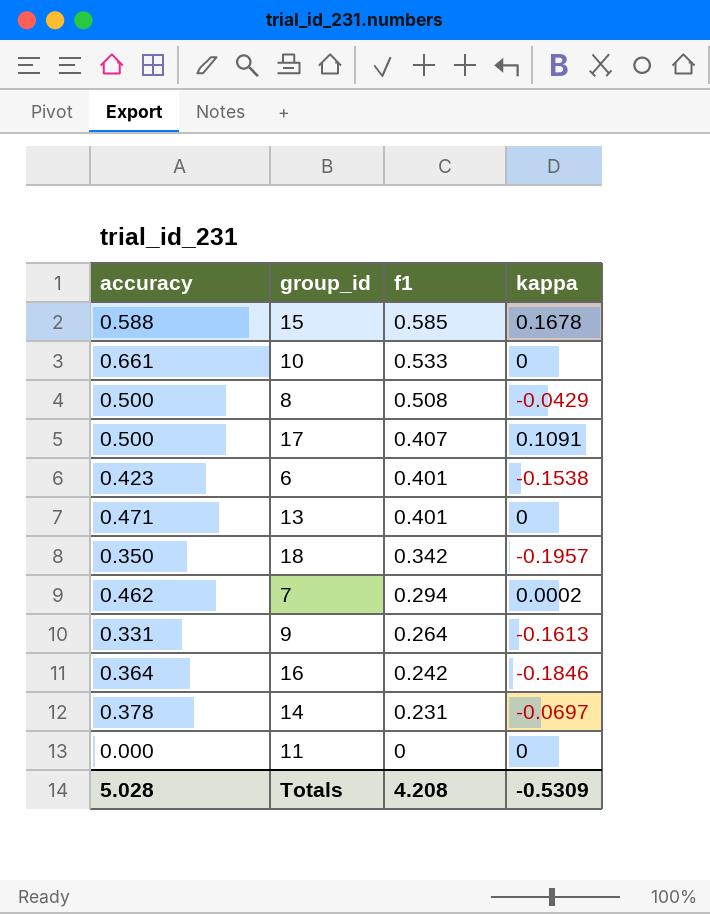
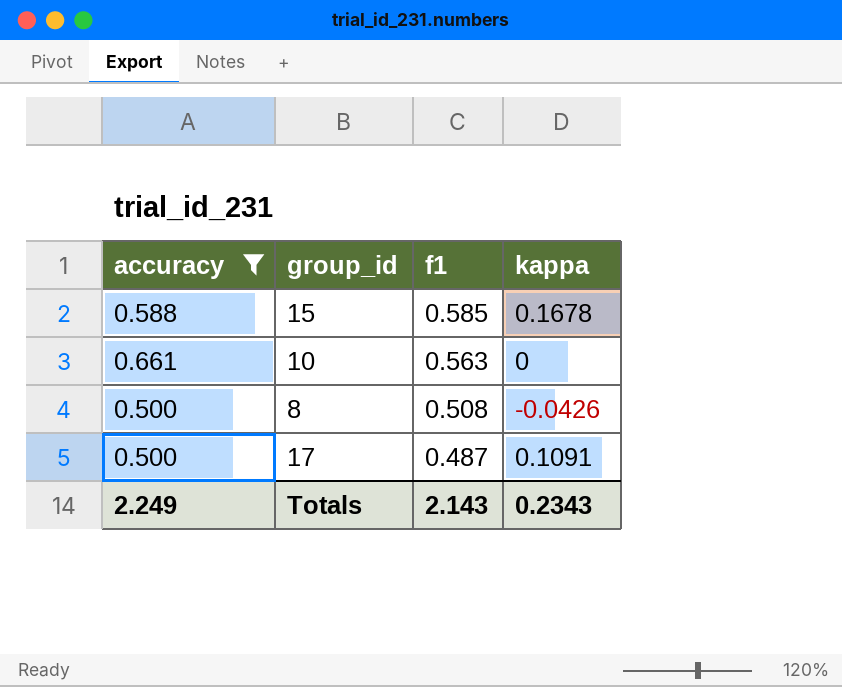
filter: none -> accuracy >= 0.500
10 | f1: 0.533 -> 0.563
8 | kappa: -0.0429 -> -0.0426
17 | f1: 0.407 -> 0.487
Totals | accuracy: 5.028 -> 2.249
Totals | f1: 4.208 -> 2.143
Totals | kappa: -0.5309 -> 0.2343

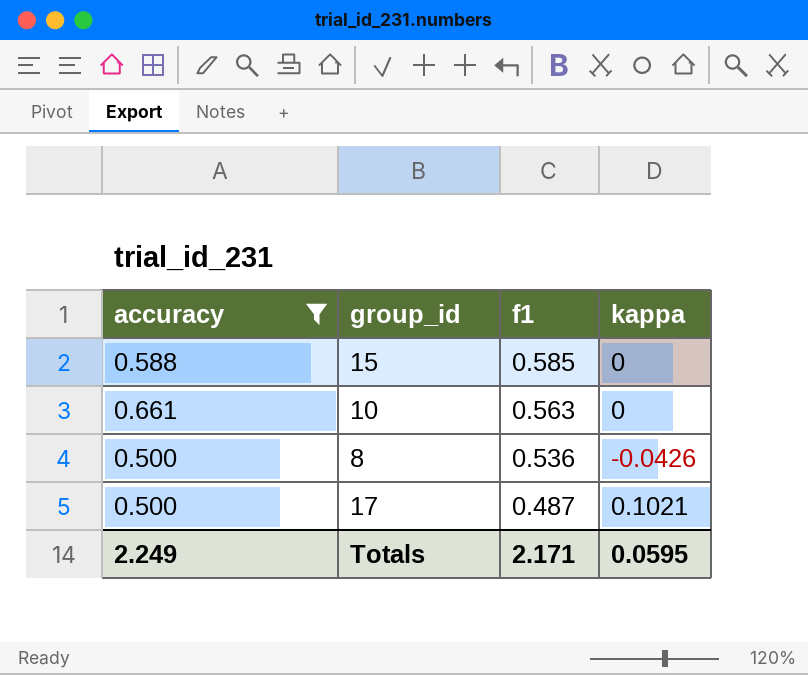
15 | kappa: 0.1678 -> 0
8 | f1: 0.508 -> 0.536
17 | kappa: 0.1091 -> 0.1021
Totals | f1: 2.143 -> 2.171
Totals | kappa: 0.2343 -> 0.0595

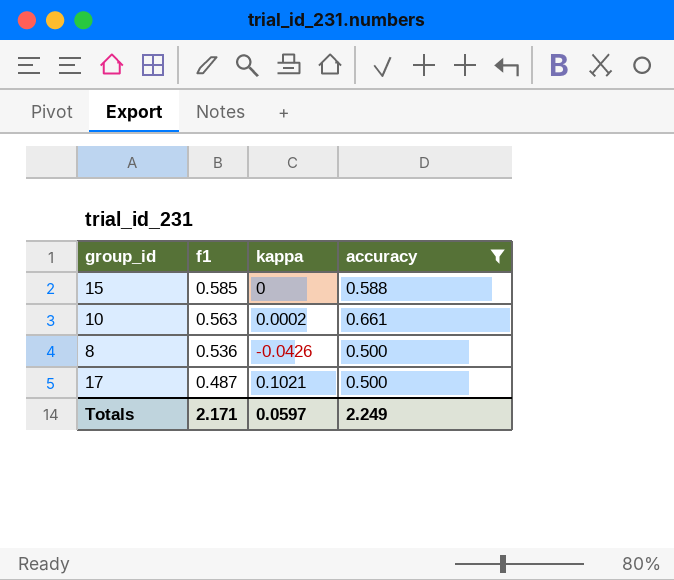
column accuracy | position: 1 -> 4
10 | kappa: 0 -> 0.0002
Totals | kappa: 0.0595 -> 0.0597

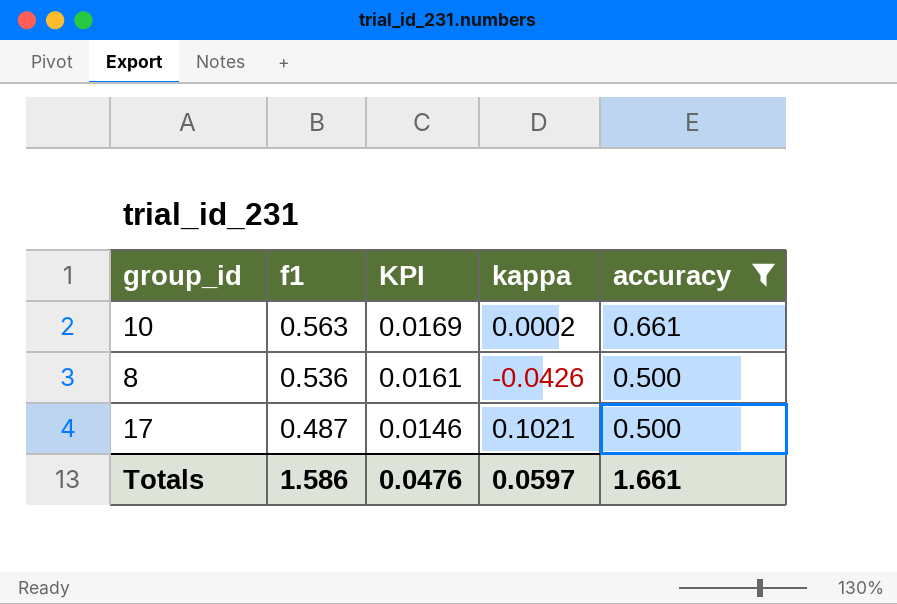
column KPI | formula: none -> [f1] * 0.03
row 15: 0.585 | 0 | 0.588 -> none
Totals | f1: 2.171 -> 1.586
Totals | accuracy: 2.249 -> 1.661

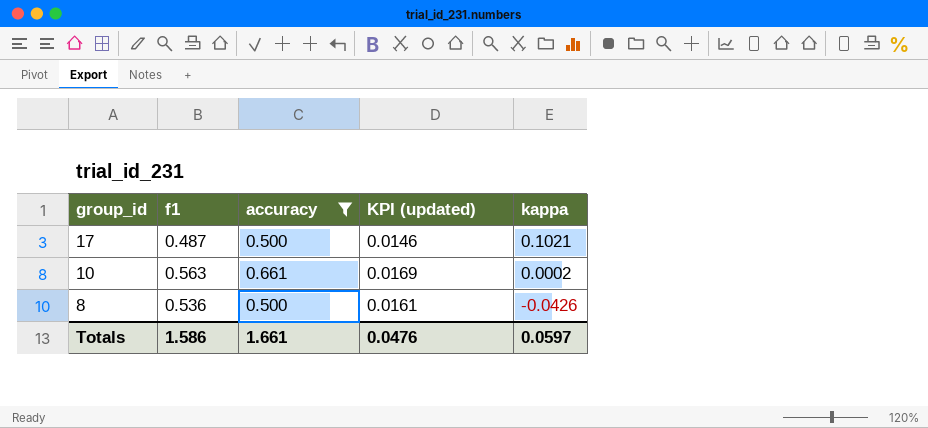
row order: f1 descending -> group_id descending
column accuracy | position: 5 -> 3
column name: KPI -> KPI (updated)

